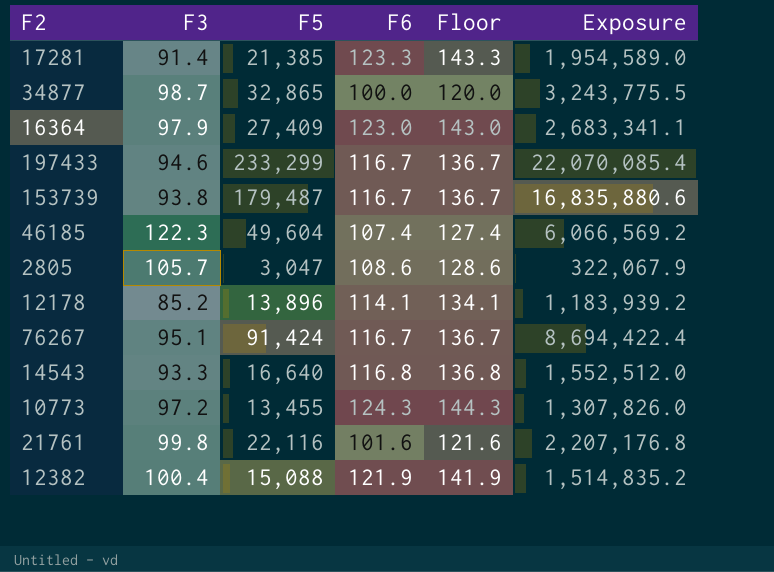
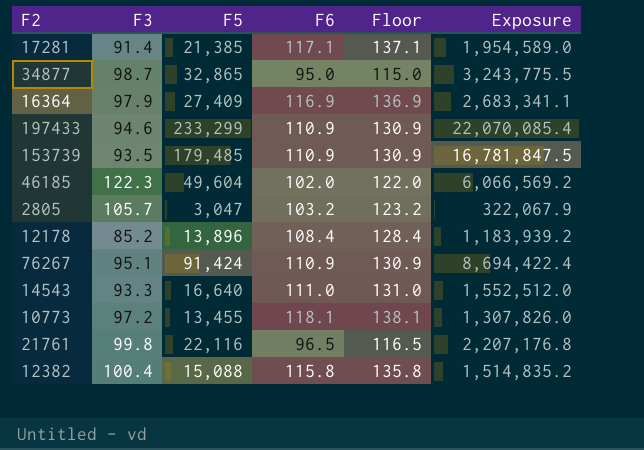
17281 | F6: 123.3 -> 117.1
17281 | Floor: 143.3 -> 137.1
34877 | F6: 100.0 -> 95.0
34877 | Floor: 120.0 -> 115.0
16364 | F6: 123.0 -> 116.9
16364 | Floor: 143.0 -> 136.9
197433 | F6: 116.7 -> 110.9
197433 | Floor: 136.7 -> 130.9
153739 | F3: 93.8 -> 93.5
153739 | F5: 179,487 -> 179,485
153739 | F6: 116.7 -> 110.9
153739 | Floor: 136.7 -> 130.9
153739 | Exposure: 16,835,880.6 -> 16,781,847.5
46185 | F6: 107.4 -> 102.0
46185 | Floor: 127.4 -> 122.0
2805 | F6: 108.6 -> 103.2
2805 | Floor: 128.6 -> 123.2
12178 | F6: 114.1 -> 108.4
12178 | Floor: 134.1 -> 128.4
76267 | F6: 116.7 -> 110.9
76267 | Floor: 136.7 -> 130.9
14543 | F6: 116.8 -> 111.0
14543 | Floor: 136.8 -> 131.0
10773 | F6: 124.3 -> 118.1
10773 | Floor: 144.3 -> 138.1
21761 | F6: 101.6 -> 96.5
21761 | Floor: 121.6 -> 116.5
12382 | F6: 121.9 -> 115.8
12382 | Floor: 141.9 -> 135.8

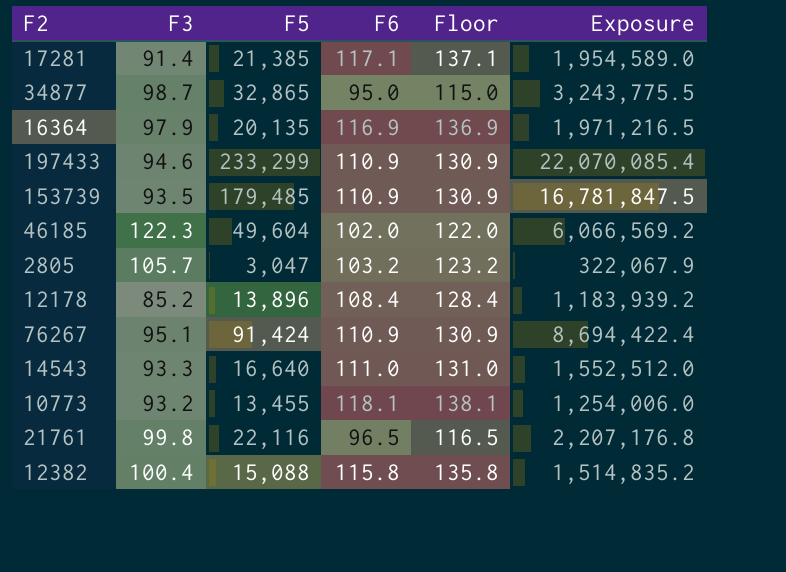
16364 | F5: 27,409 -> 20,135
16364 | Exposure: 2,683,341.1 -> 1,971,216.5
10773 | F3: 97.2 -> 93.2
10773 | Exposure: 1,307,826.0 -> 1,254,006.0

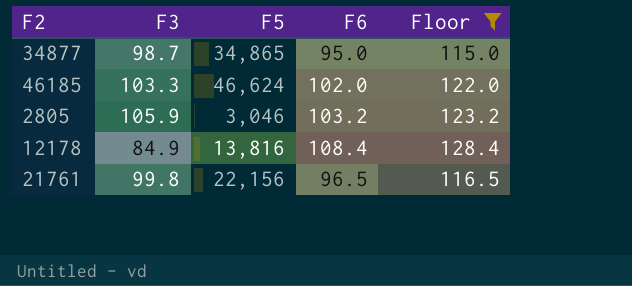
filter: none -> Floor <= 128.4
column Exposure | formula: [F3] * [F5] -> none
34877 | F5: 32,865 -> 34,865
46185 | F3: 122.3 -> 103.3
46185 | F5: 49,604 -> 46,624
2805 | F3: 105.7 -> 105.9
2805 | F5: 3,047 -> 3,046
12178 | F3: 85.2 -> 84.9
12178 | F5: 13,896 -> 13,816
21761 | F5: 22,116 -> 22,156

